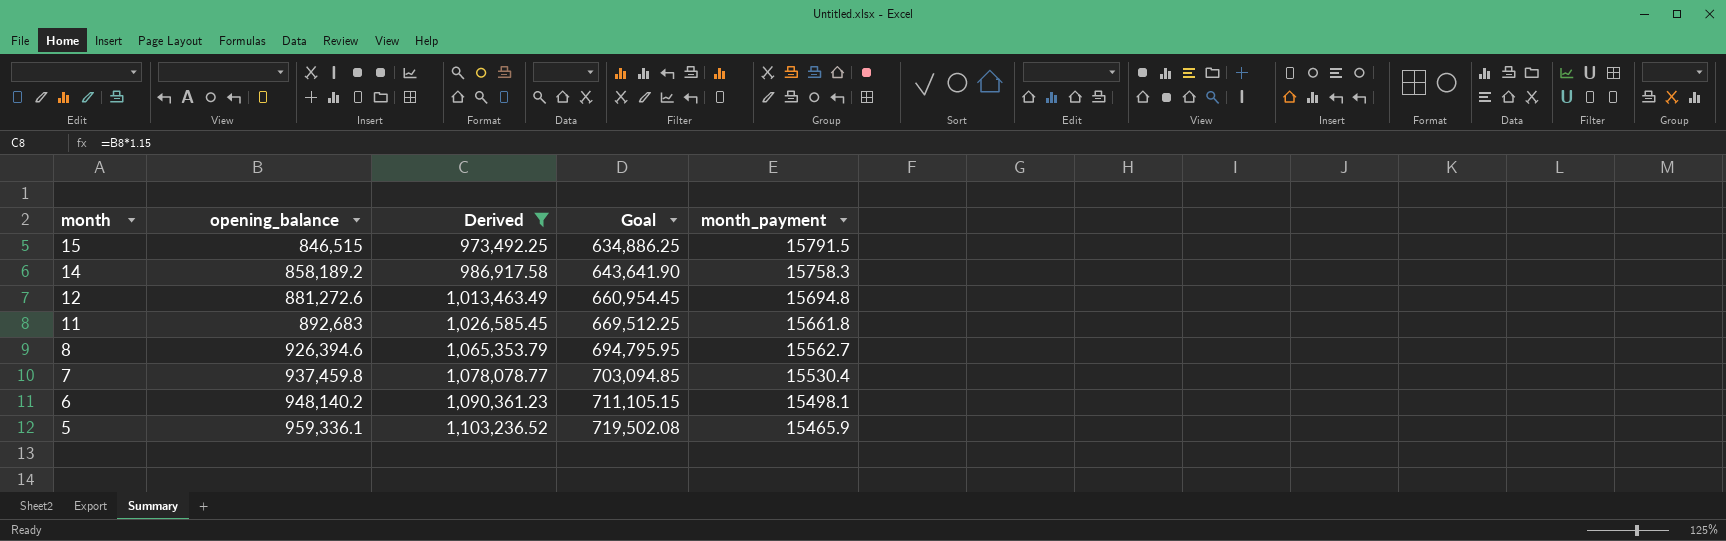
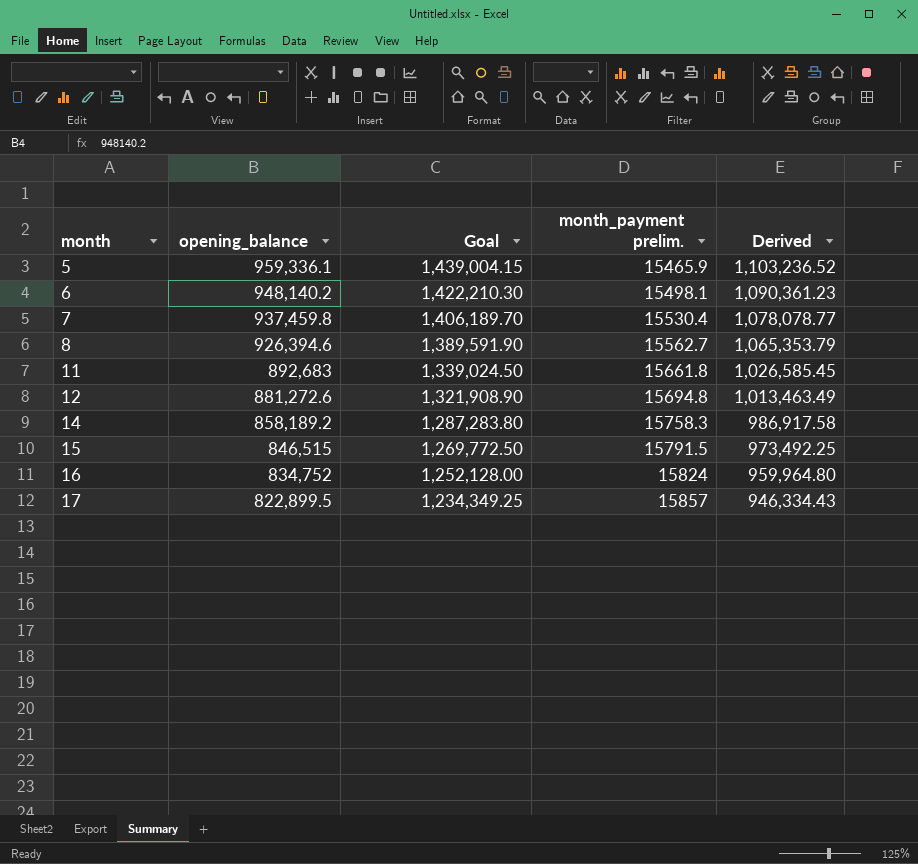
filter: Derived >= 973,492.25 -> none
row order: month descending -> month ascending
column Goal | formula: [opening_balance] * 0.75 -> [opening_balance] * 1.5
column name: month_payment -> month_payment prelim.
column Derived | position: 3 -> 5

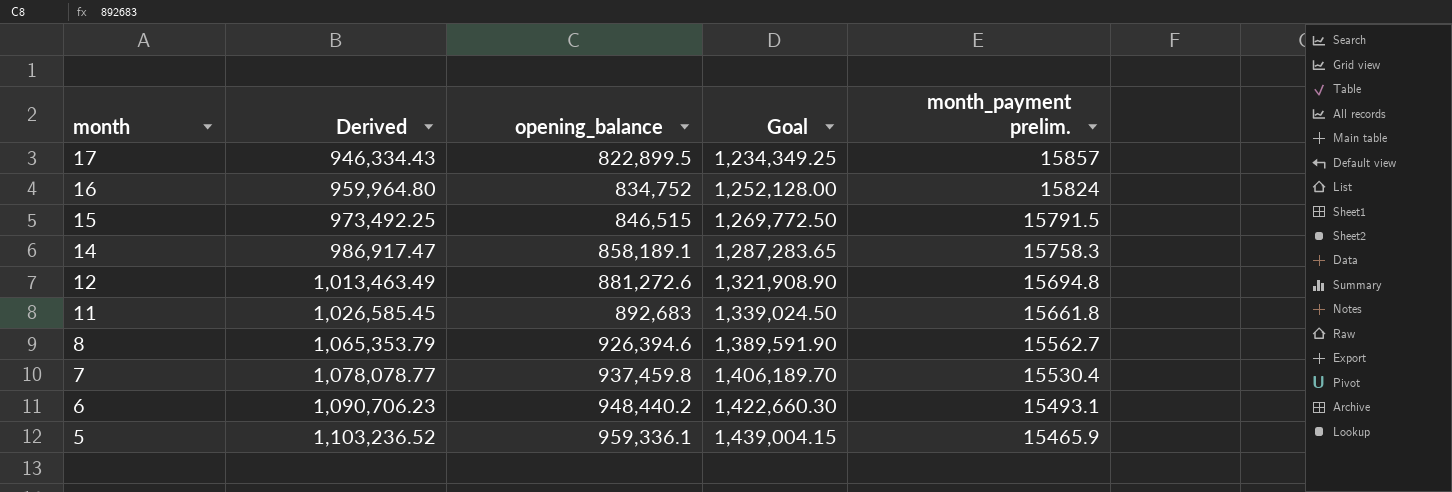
row order: month ascending -> month descending
column Derived | position: 5 -> 2
14 | Derived: 986,917.58 -> 986,917.47
14 | opening_balance: 858,189.2 -> 858,189.1
14 | Goal: 1,287,283.80 -> 1,287,283.65
6 | Derived: 1,090,361.23 -> 1,090,706.23
6 | opening_balance: 948,140.2 -> 948,440.2
6 | Goal: 1,422,210.30 -> 1,422,660.30
6 | month_payment prelim.: 15498.1 -> 15493.1

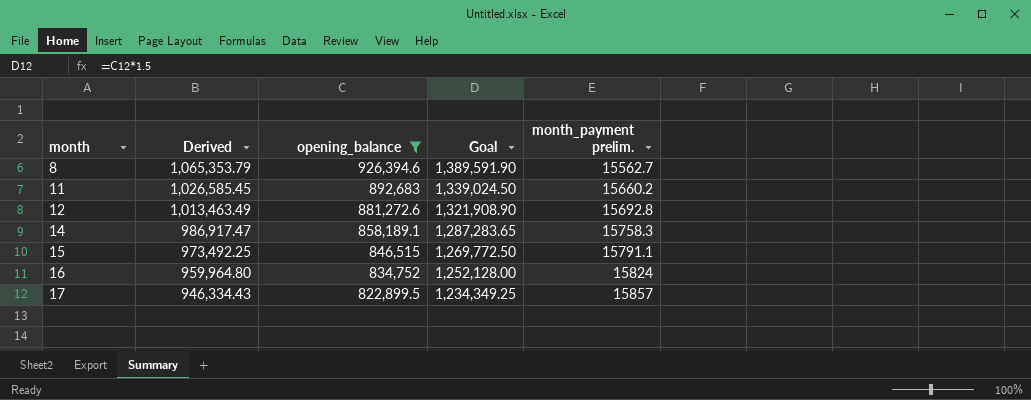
filter: none -> opening_balance <= 926,394.6
row order: month descending -> month ascending
11 | month_payment prelim.: 15661.8 -> 15660.2
12 | month_payment prelim.: 15694.8 -> 15692.8
15 | month_payment prelim.: 15791.5 -> 15791.1

